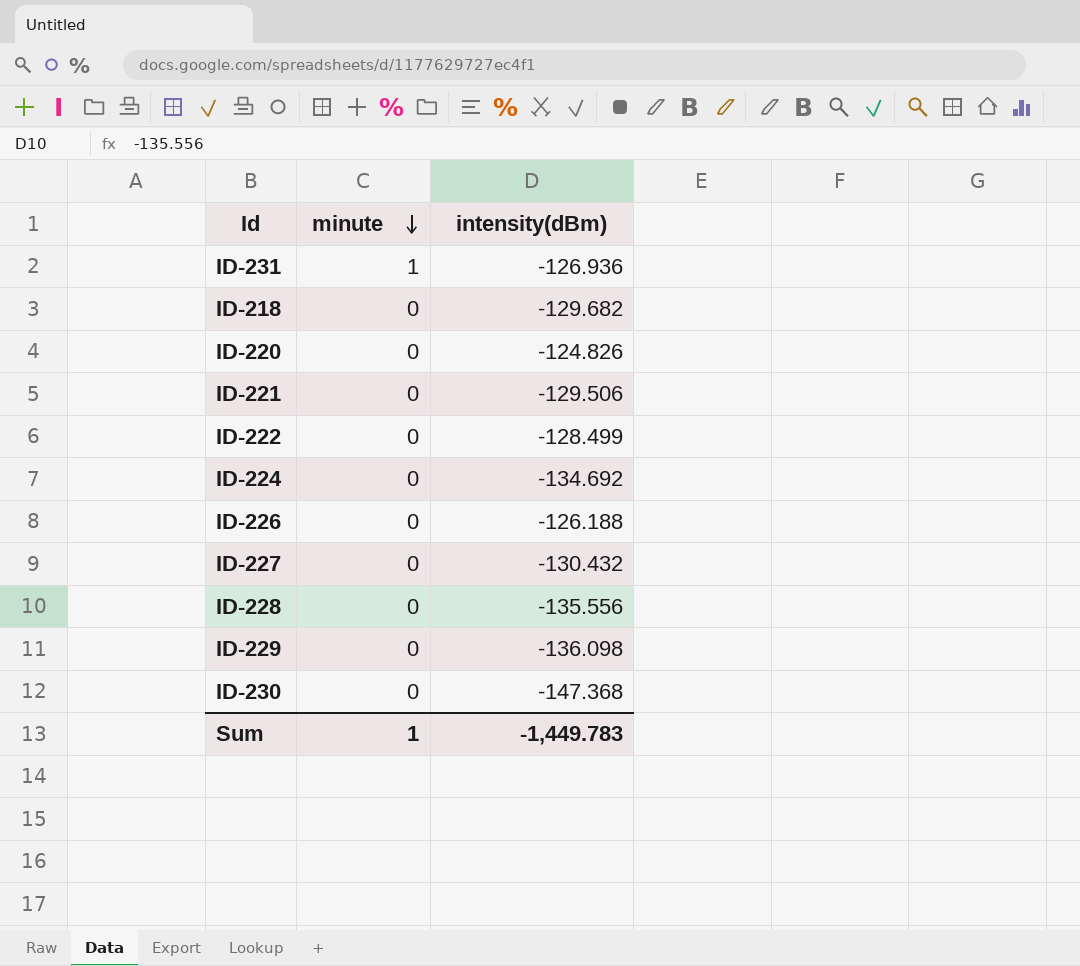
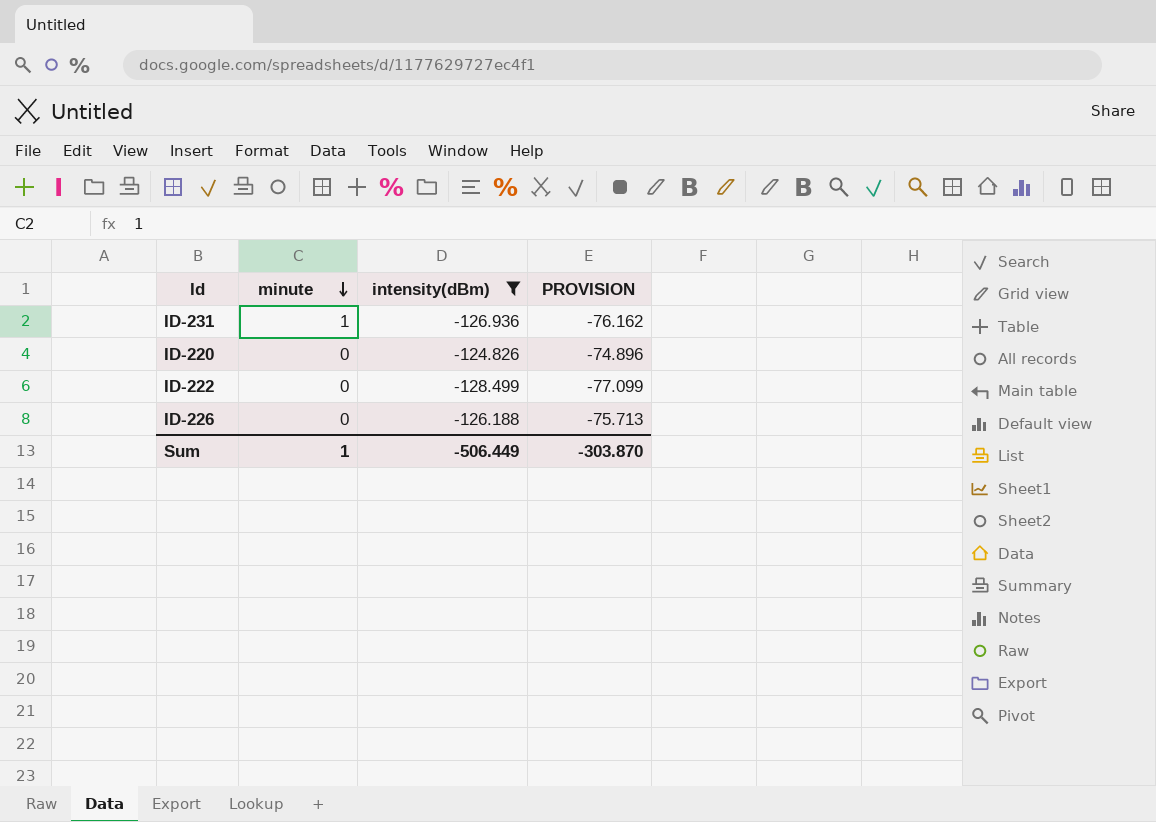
filter: none -> intensity(dBm) >= -128.499
column PROVISION | formula: none -> [intensity(dBm)] * 0.6
Sum | intensity(dBm): -1,449.783 -> -506.449

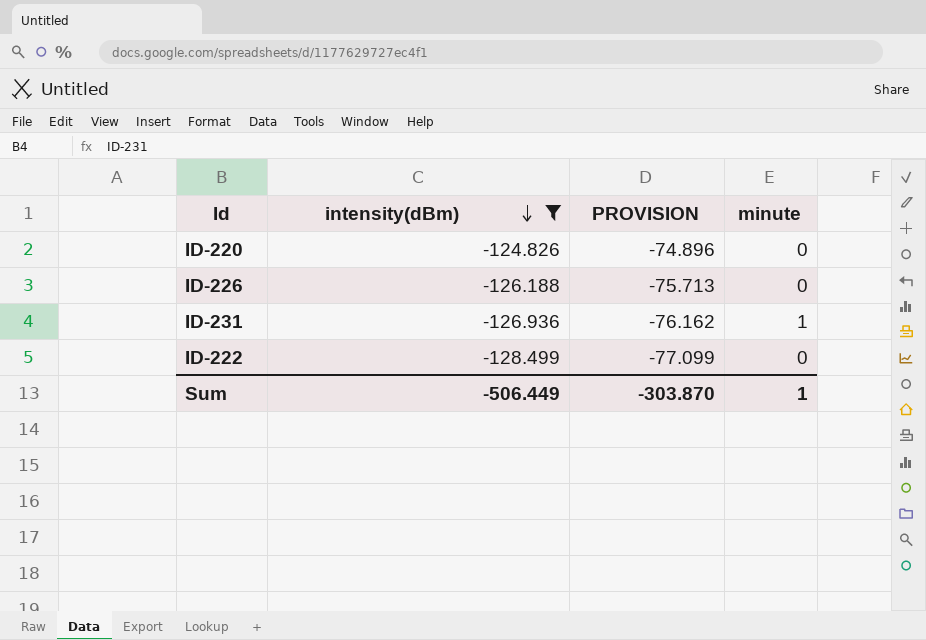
row order: minute descending -> intensity(dBm) descending
column minute | position: 2 -> 4

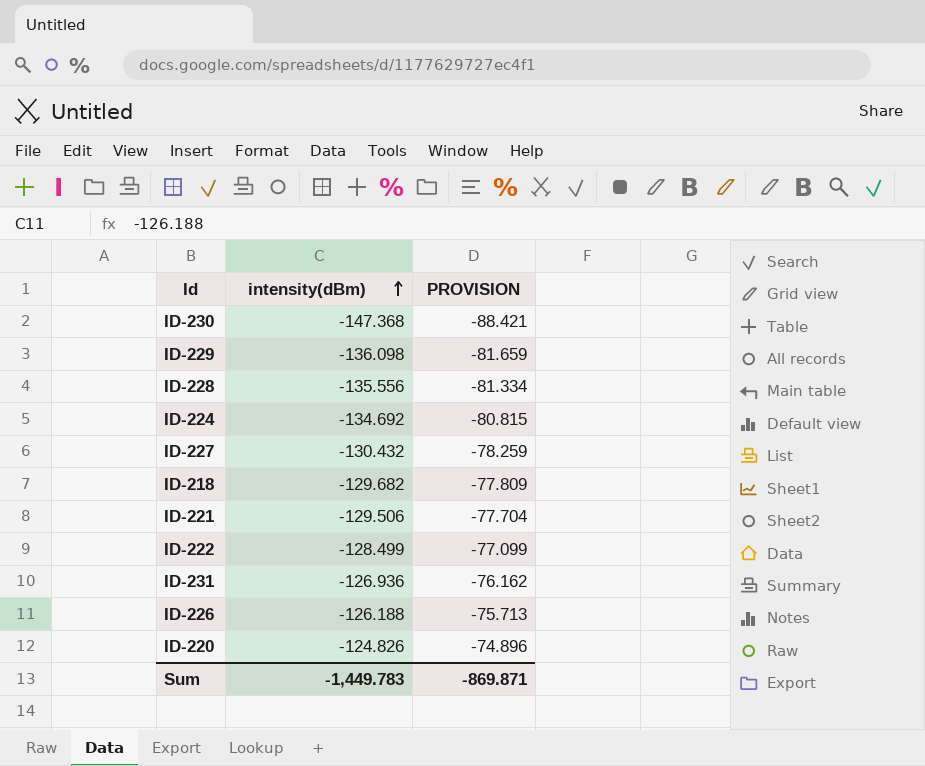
filter: intensity(dBm) >= -128.499 -> none
row order: intensity(dBm) descending -> intensity(dBm) ascending
column minute | position: 4 -> none
Sum | intensity(dBm): -506.449 -> -1,449.783
Sum | PROVISION: -303.870 -> -869.871

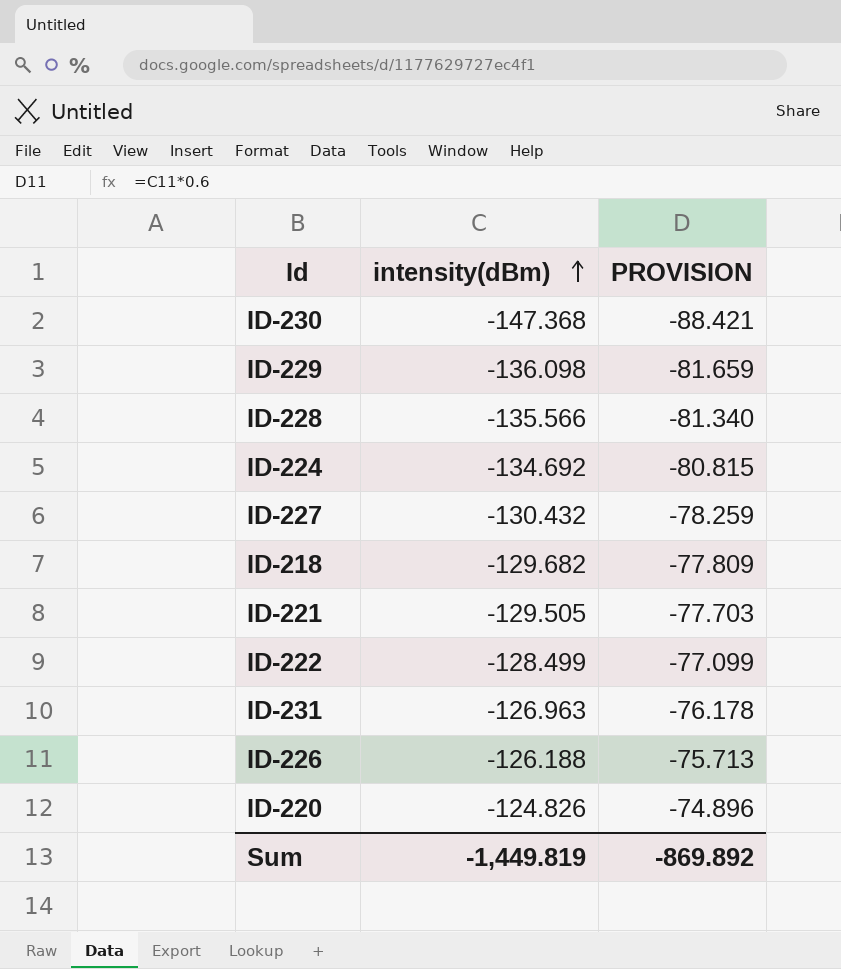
ID-228 | intensity(dBm): -135.556 -> -135.566
ID-228 | PROVISION: -81.334 -> -81.340
ID-221 | intensity(dBm): -129.506 -> -129.505
ID-221 | PROVISION: -77.704 -> -77.703
ID-231 | intensity(dBm): -126.936 -> -126.963
ID-231 | PROVISION: -76.162 -> -76.178
Sum | intensity(dBm): -1,449.783 -> -1,449.819
Sum | PROVISION: -869.871 -> -869.892

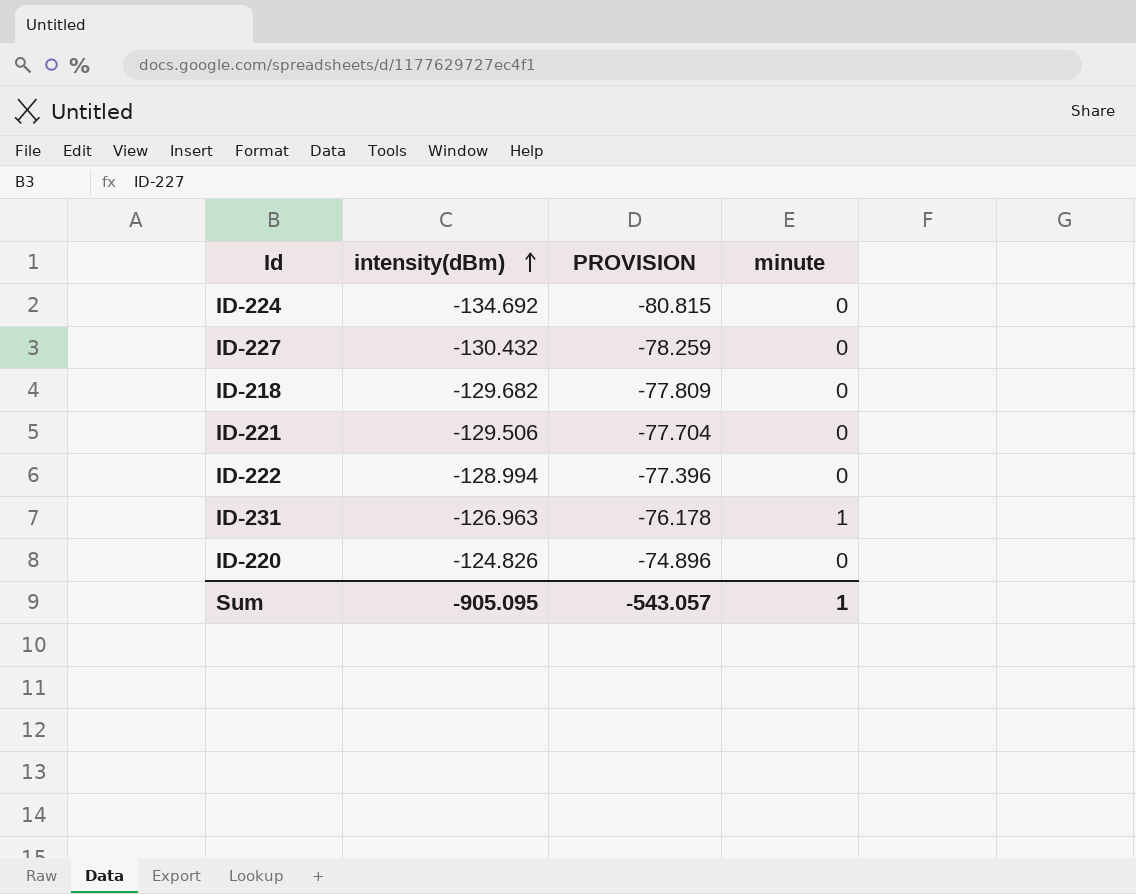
column minute | position: none -> 4
row ID-230: -147.368 | -88.421 -> none
row ID-229: -136.098 | -81.659 -> none
row ID-228: -135.566 | -81.340 -> none
row ID-226: -126.188 | -75.713 -> none
ID-221 | intensity(dBm): -129.505 -> -129.506
ID-221 | PROVISION: -77.703 -> -77.704
ID-222 | intensity(dBm): -128.499 -> -128.994
ID-222 | PROVISION: -77.099 -> -77.396
Sum | intensity(dBm): -1,449.819 -> -905.095
Sum | PROVISION: -869.892 -> -543.057

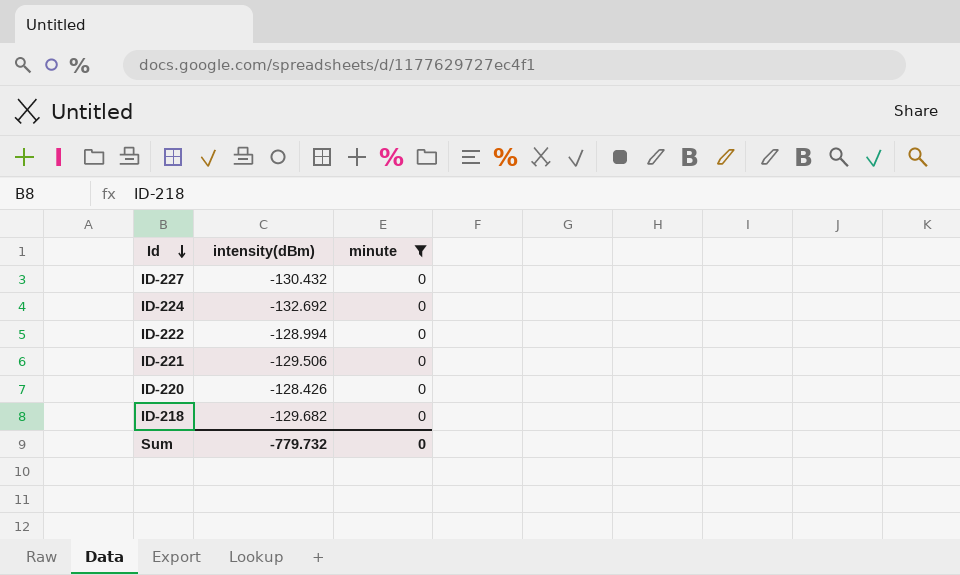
filter: none -> minute = 0
row order: intensity(dBm) ascending -> Id descending
column PROVISION | formula: [intensity(dBm)] * 0.6 -> none
ID-224 | intensity(dBm): -134.692 -> -132.692
ID-220 | intensity(dBm): -124.826 -> -128.426
Sum | intensity(dBm): -905.095 -> -779.732
Sum | minute: 1 -> 0

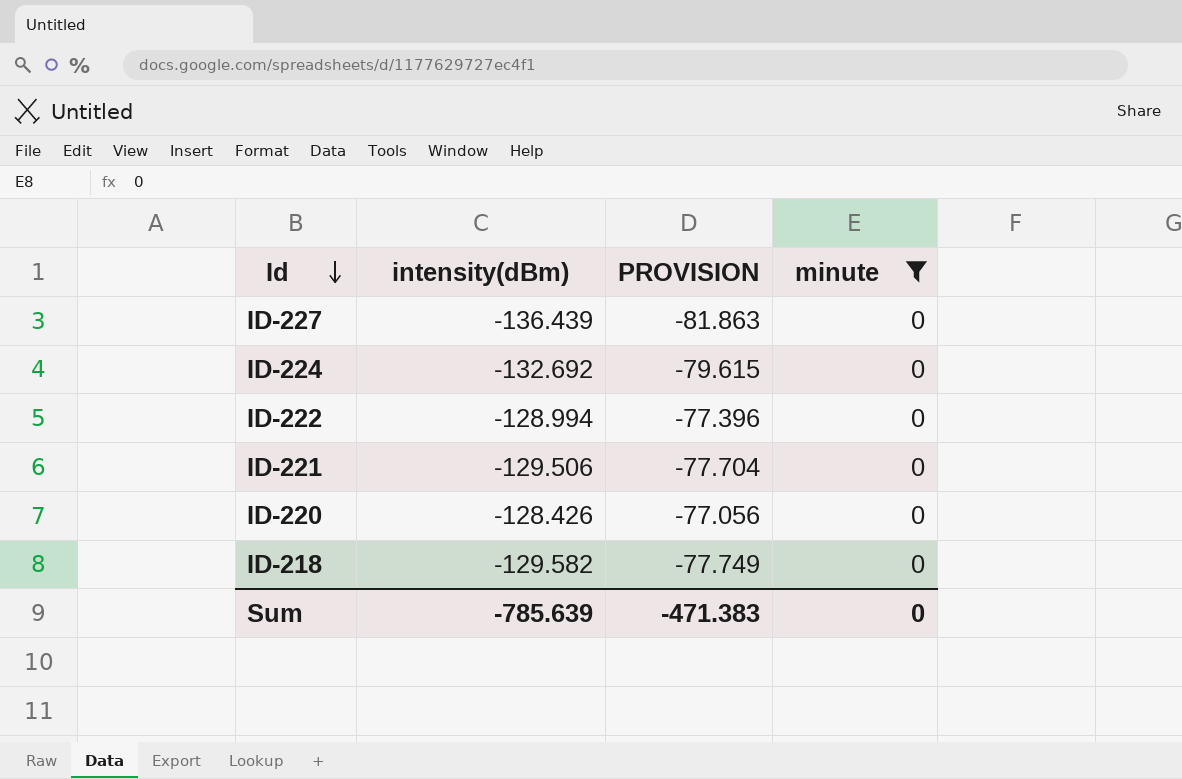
column PROVISION | formula: none -> [intensity(dBm)] * 0.6
ID-227 | intensity(dBm): -130.432 -> -136.439
ID-218 | intensity(dBm): -129.682 -> -129.582
Sum | intensity(dBm): -779.732 -> -785.639

